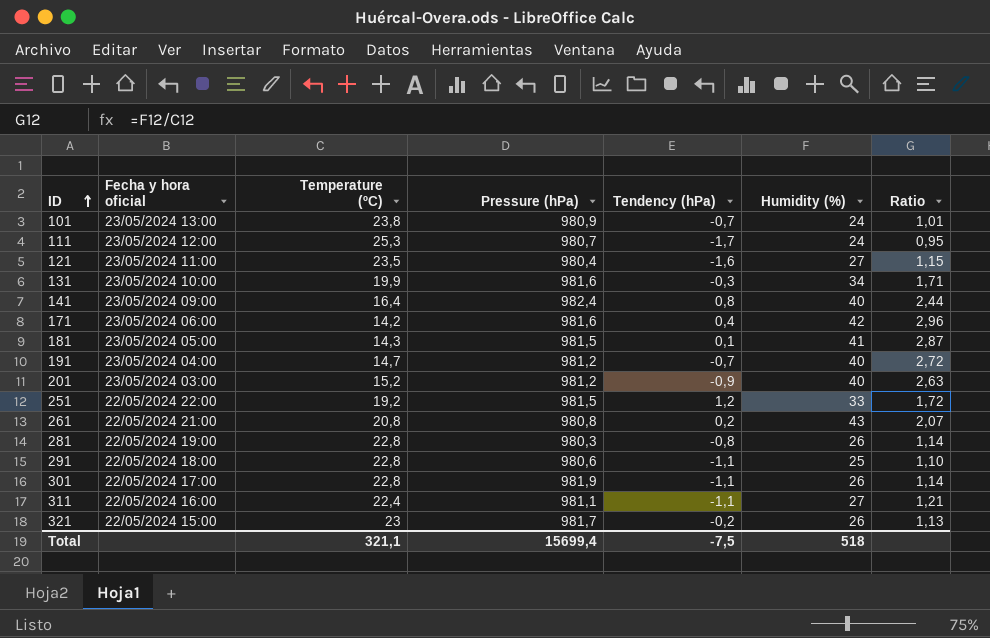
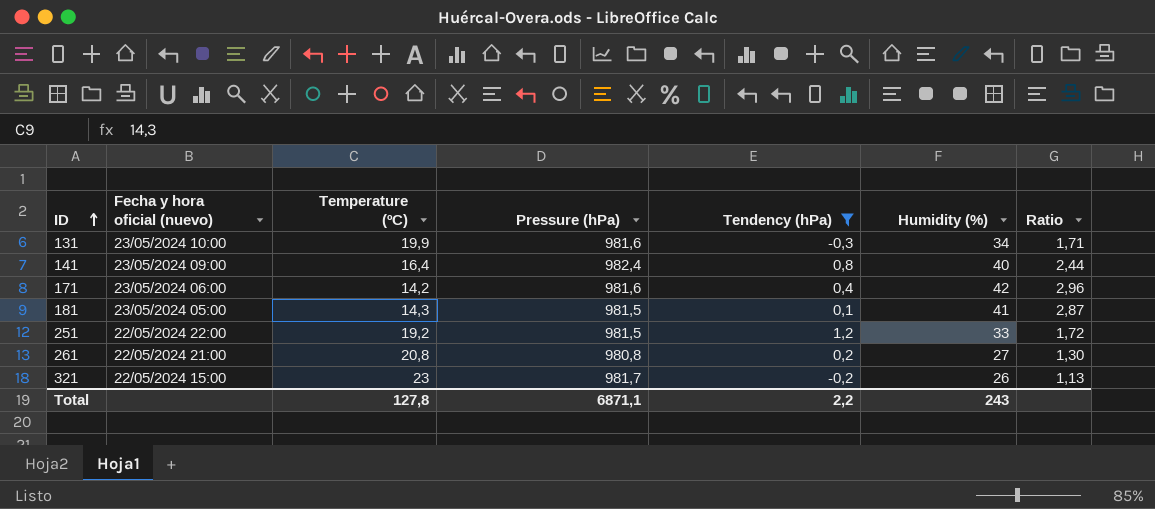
filter: none -> Tendency (hPa) >= -0,3
column name: Fecha y hora oficial -> Fecha y hora oficial (nuevo)
261 | Humidity (%): 43 -> 27
261 | Ratio: 2,07 -> 1,30
Total | Temperature (ºC): 321,1 -> 127,8
Total | Pressure (hPa): 15699,4 -> 6871,1
Total | Tendency (hPa): -7,5 -> 2,2
Total | Humidity (%): 518 -> 243

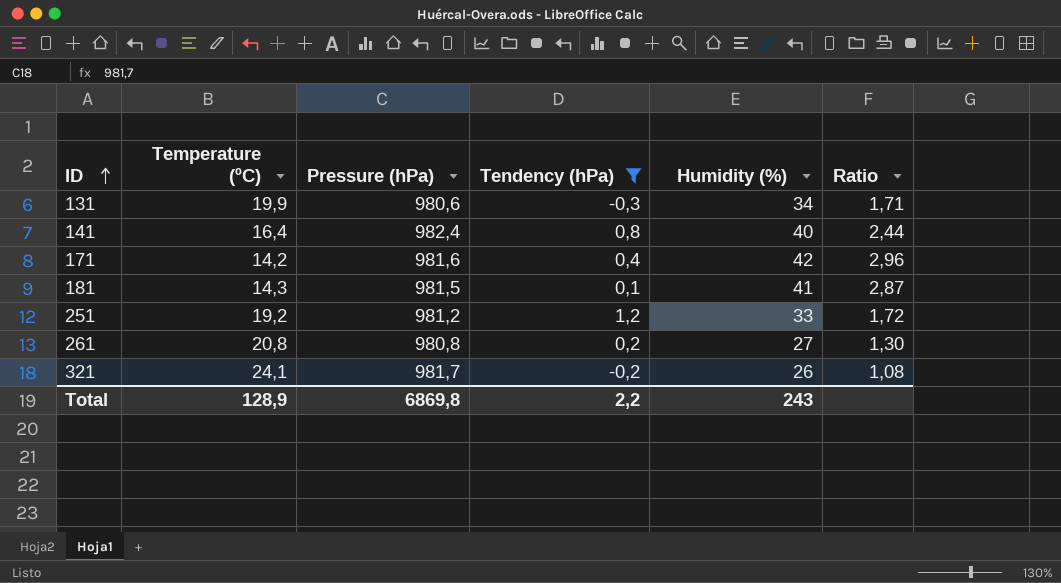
column Fecha y hora oficial (nuevo) | position: 2 -> none
131 | Pressure (hPa): 981,6 -> 980,6
251 | Pressure (hPa): 981,5 -> 981,2
321 | Temperature (ºC): 23 -> 24,1
321 | Ratio: 1,13 -> 1,08
Total | Temperature (ºC): 127,8 -> 128,9
Total | Pressure (hPa): 6871,1 -> 6869,8

